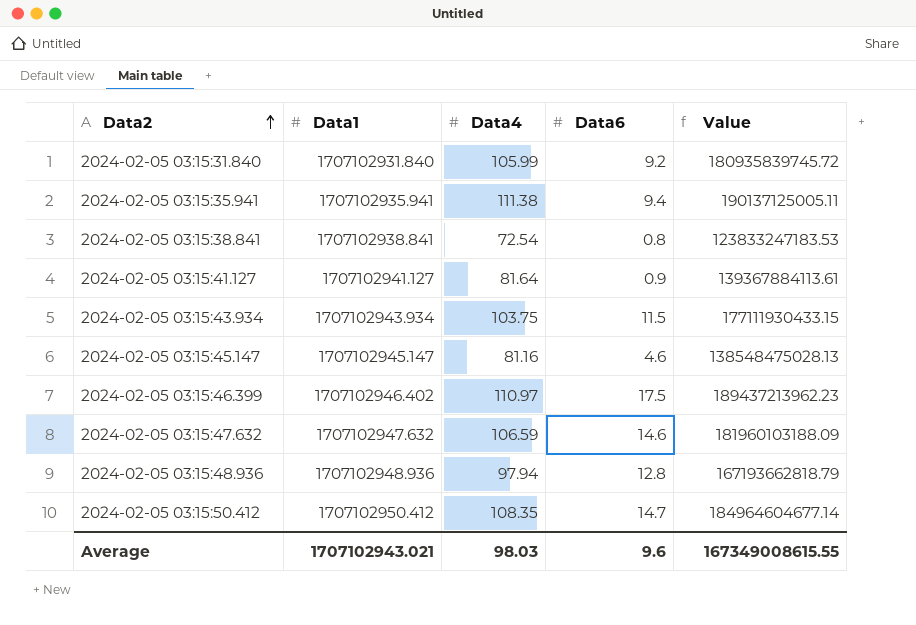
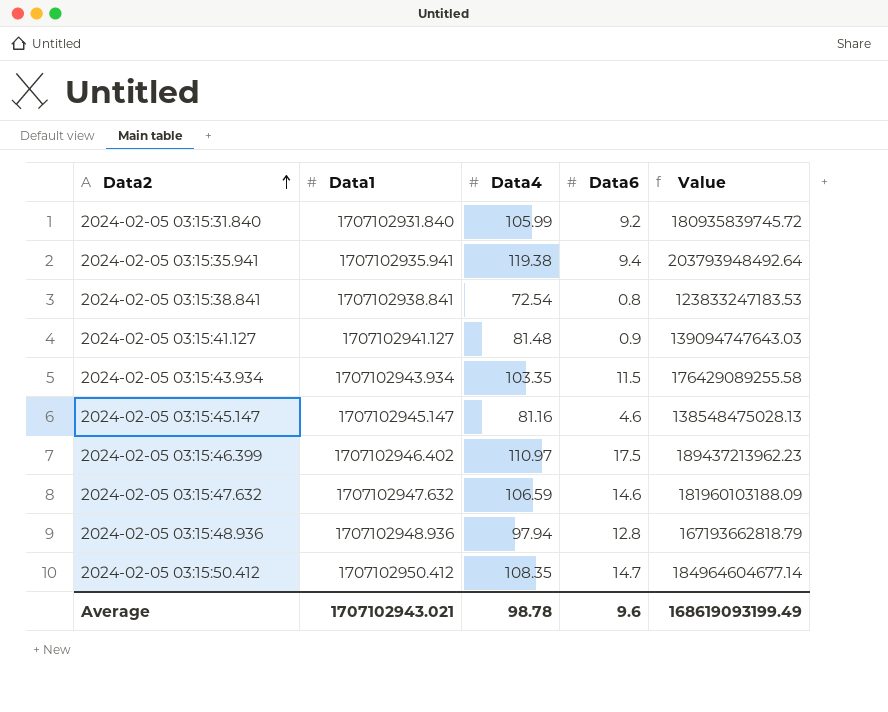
2024-02-05 03:15:35.941 | Data4: 111.38 -> 119.38
2024-02-05 03:15:35.941 | Value: 190137125005.11 -> 203793948492.64
2024-02-05 03:15:41.127 | Data4: 81.64 -> 81.48
2024-02-05 03:15:41.127 | Value: 139367884113.61 -> 139094747643.03
2024-02-05 03:15:43.934 | Data4: 103.75 -> 103.35
2024-02-05 03:15:43.934 | Value: 177111930433.15 -> 176429089255.58
Average | Data4: 98.03 -> 98.78
Average | Value: 167349008615.55 -> 168619093199.49

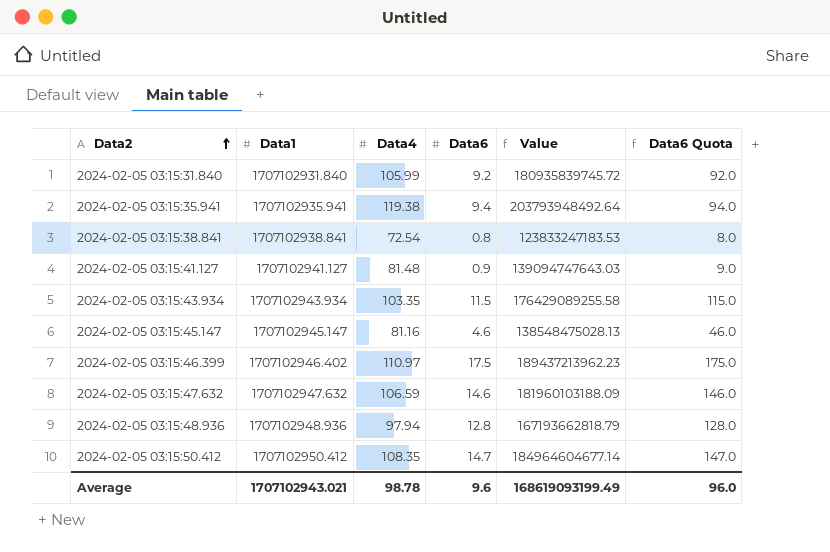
column Data6 Quota | formula: none -> [Data6] * 10

